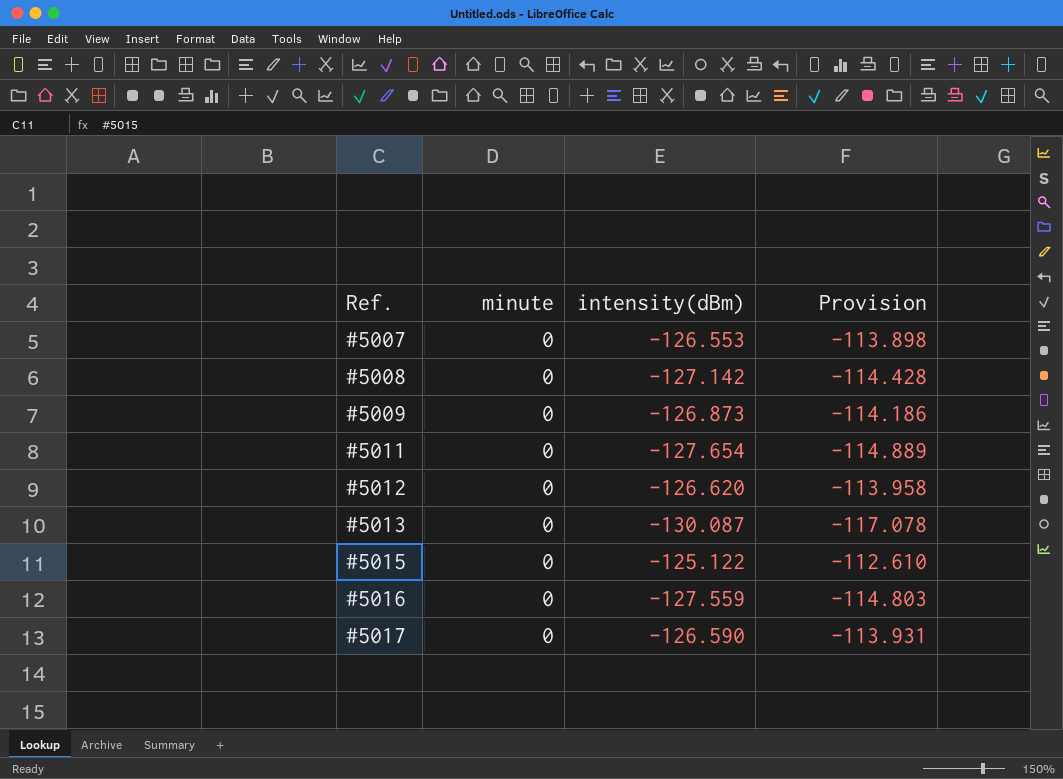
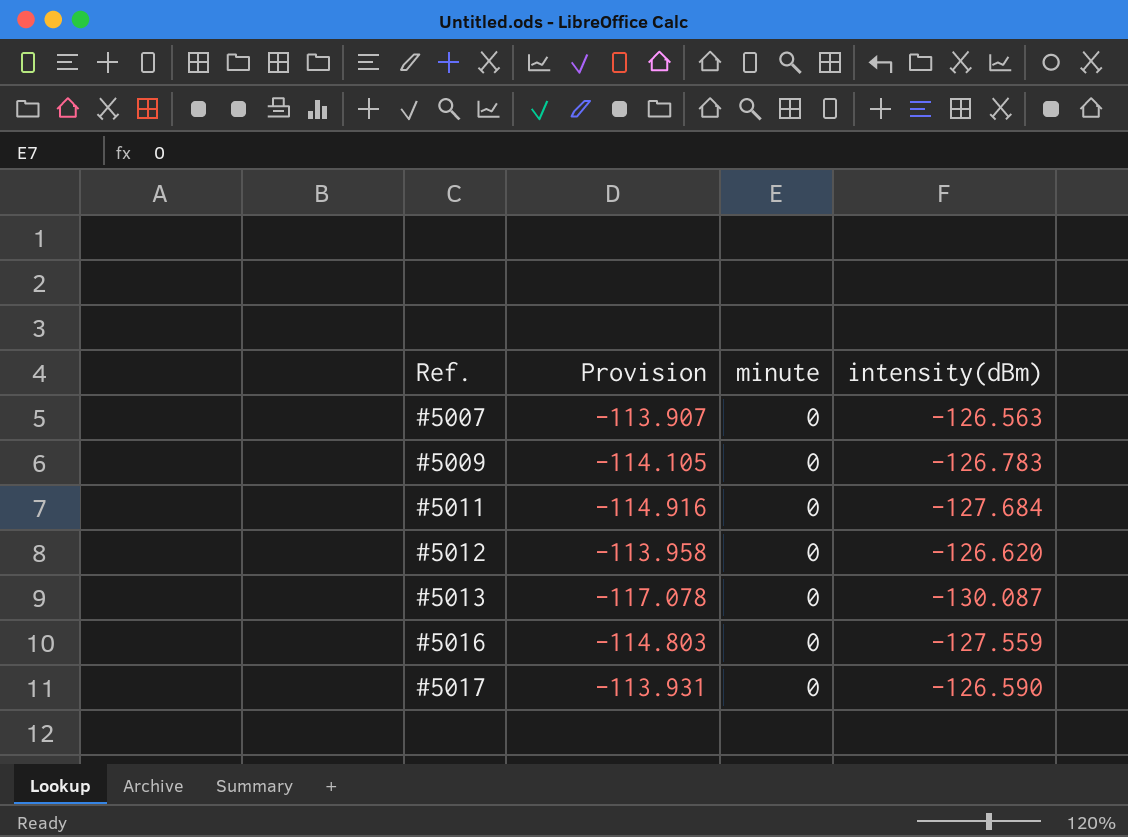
column Provision | position: 4 -> 2
row #5008: 0 | -127.142 | -114.428 -> none
row #5015: 0 | -125.122 | -112.610 -> none
#5007 | Provision: -113.898 -> -113.907
#5007 | intensity(dBm): -126.553 -> -126.563
#5009 | Provision: -114.186 -> -114.105
#5009 | intensity(dBm): -126.873 -> -126.783
#5011 | Provision: -114.889 -> -114.916
#5011 | intensity(dBm): -127.654 -> -127.684

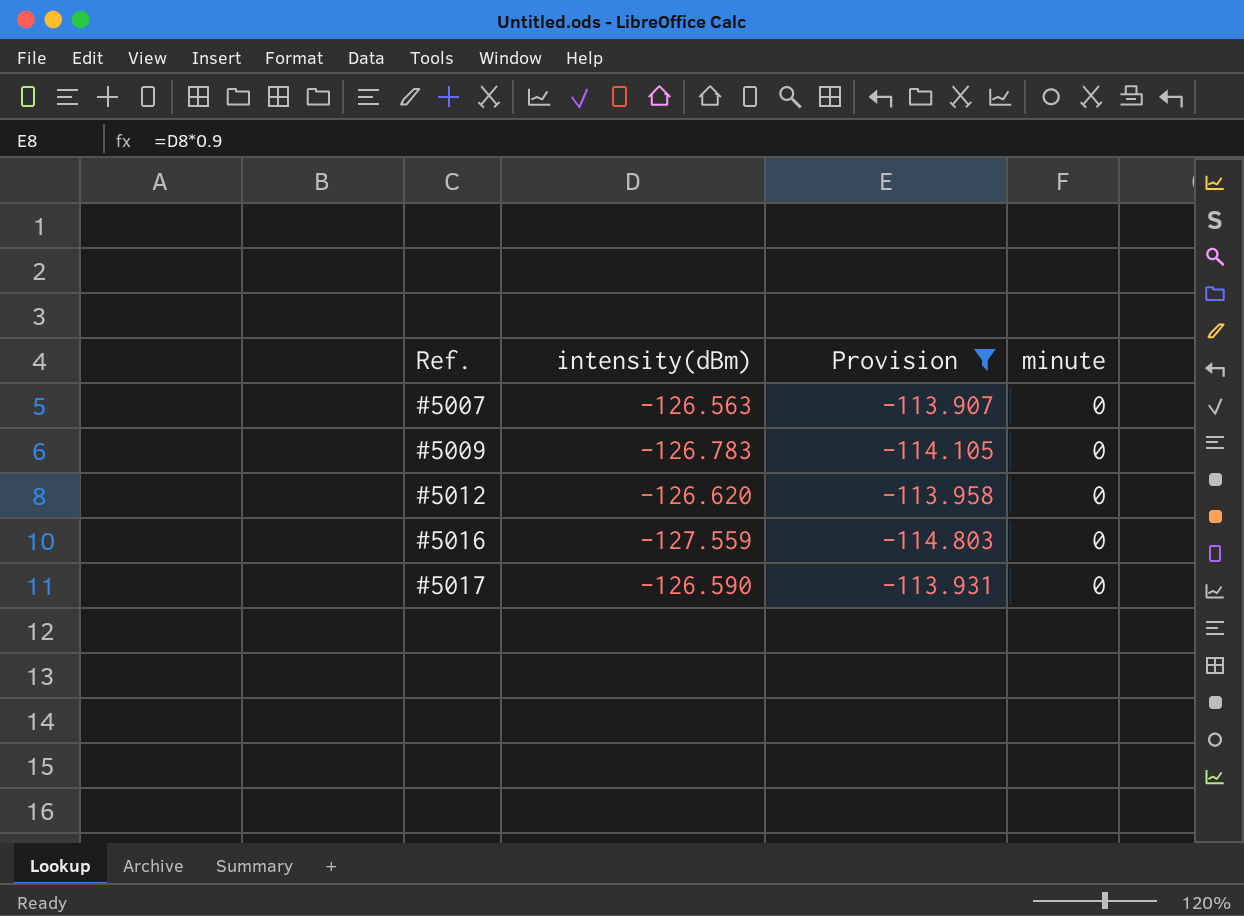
filter: none -> Provision >= -114.803
column intensity(dBm) | position: 4 -> 2

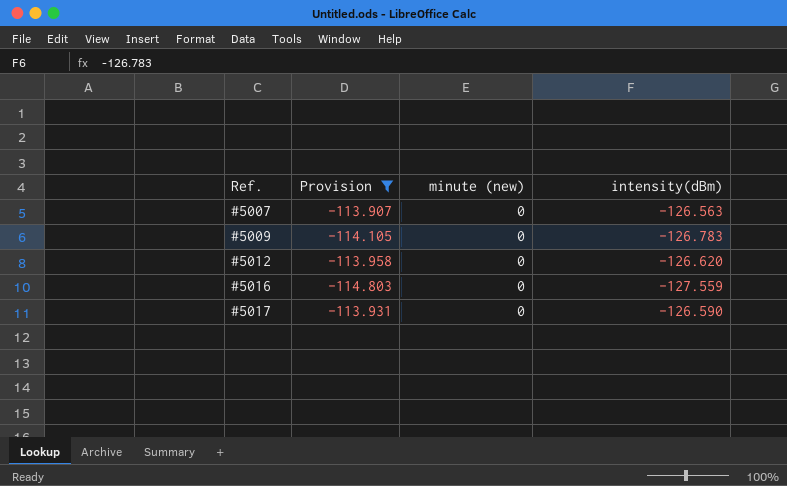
column name: minute -> minute (new)
column intensity(dBm) | position: 2 -> 4

